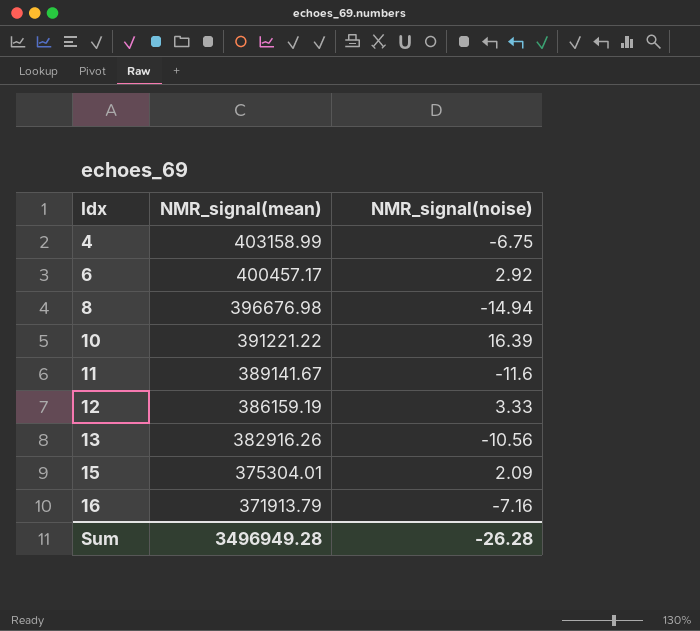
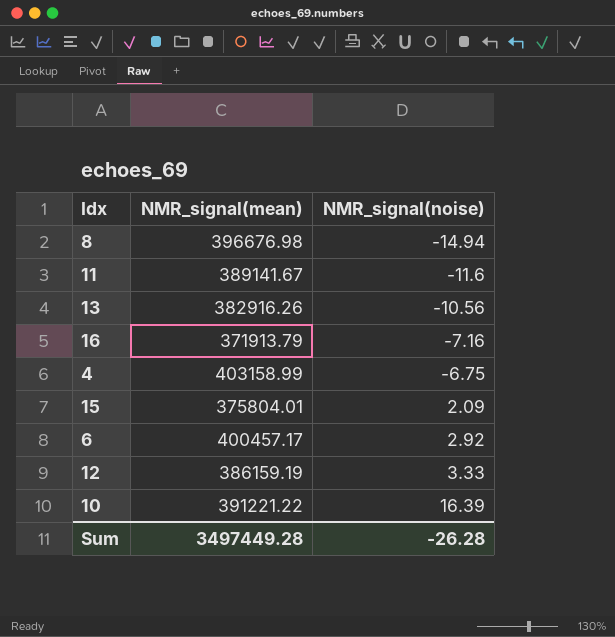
row order: Idx ascending -> NMR_signal(noise) ascending
15 | NMR_signal(mean): 375304.01 -> 375804.01
Sum | NMR_signal(mean): 3496949.28 -> 3497449.28

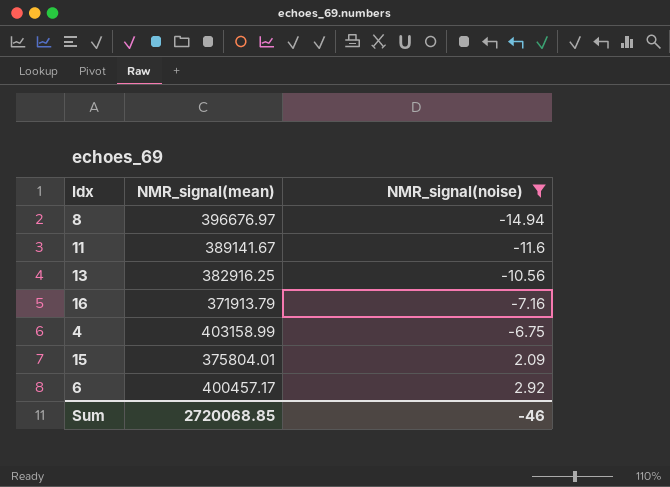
filter: none -> NMR_signal(noise) <= 2.92
8 | NMR_signal(mean): 396676.98 -> 396676.97
13 | NMR_signal(mean): 382916.26 -> 382916.25
Sum | NMR_signal(mean): 3497449.28 -> 2720068.85
Sum | NMR_signal(noise): -26.28 -> -46

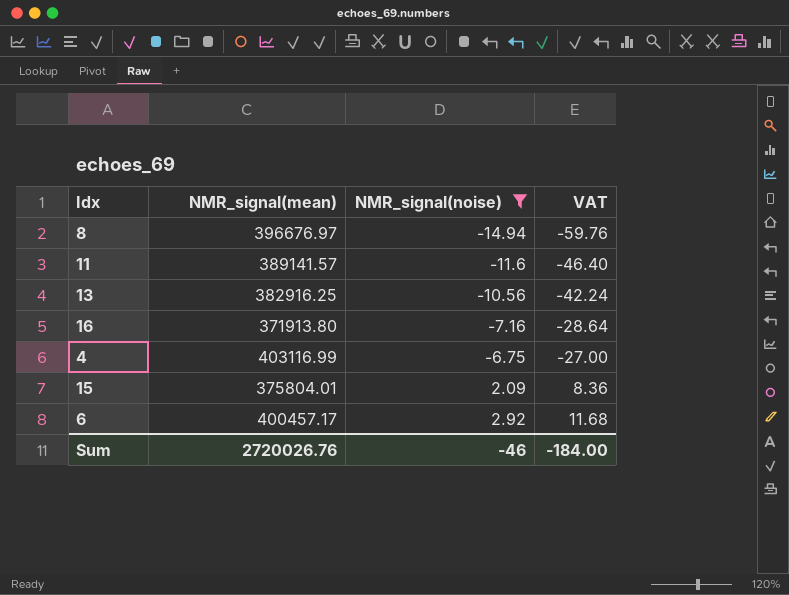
column VAT | formula: none -> [NMR_signal(noise)] * 4
11 | NMR_signal(mean): 389141.67 -> 389141.57
16 | NMR_signal(mean): 371913.79 -> 371913.80
4 | NMR_signal(mean): 403158.99 -> 403116.99
Sum | NMR_signal(mean): 2720068.85 -> 2720026.76

